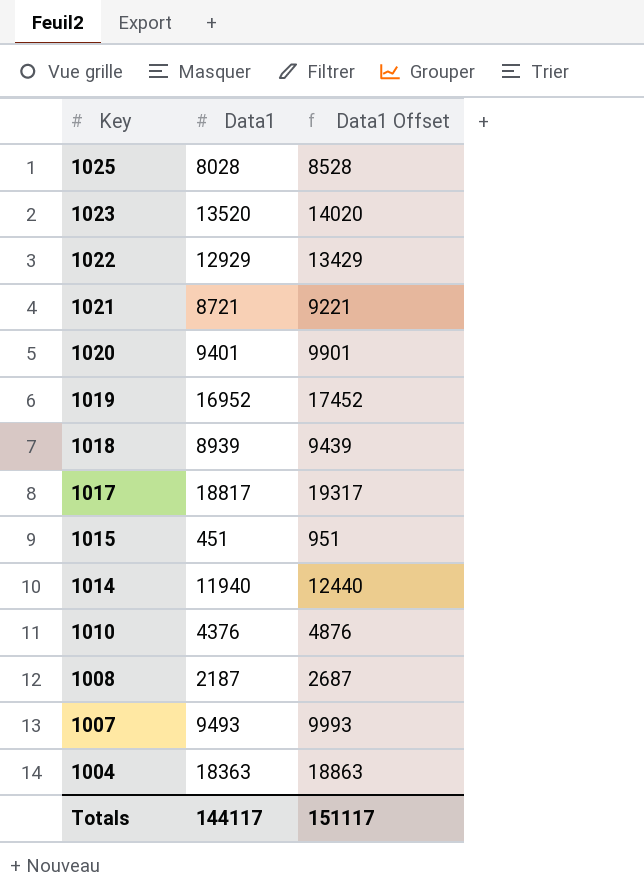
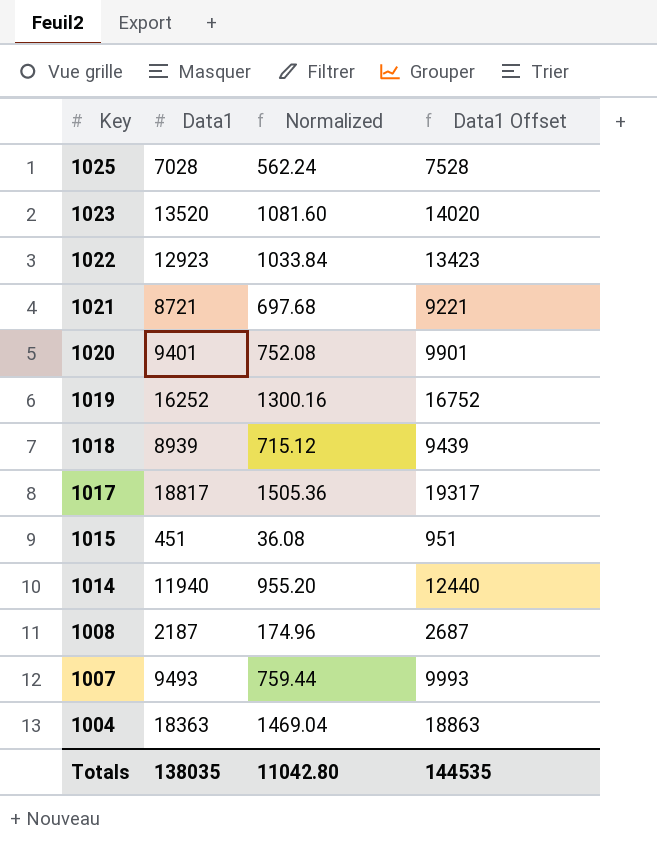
column Normalized | formula: none -> [Data1] * 0.08
row 1010: 4376 | 4876 -> none
1025 | Data1: 8028 -> 7028
1025 | Data1 Offset: 8528 -> 7528
1022 | Data1: 12929 -> 12923
1022 | Data1 Offset: 13429 -> 13423
1019 | Data1: 16952 -> 16252
1019 | Data1 Offset: 17452 -> 16752
Totals | Data1: 144117 -> 138035
Totals | Data1 Offset: 151117 -> 144535

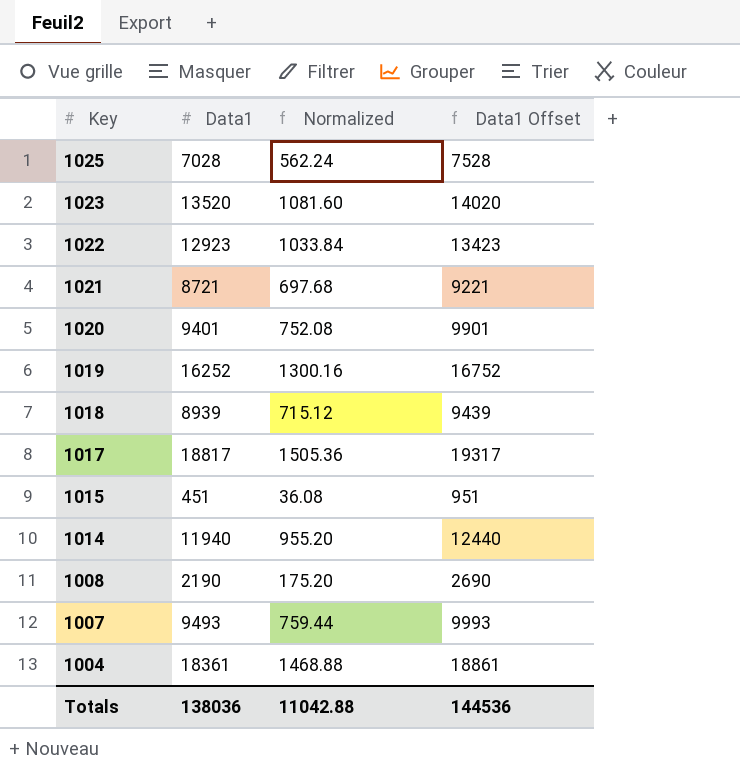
1008 | Data1: 2187 -> 2190
1008 | Normalized: 174.96 -> 175.20
1008 | Data1 Offset: 2687 -> 2690
1004 | Data1: 18363 -> 18361
1004 | Normalized: 1469.04 -> 1468.88
1004 | Data1 Offset: 18863 -> 18861
Totals | Data1: 138035 -> 138036
Totals | Normalized: 11042.80 -> 11042.88
Totals | Data1 Offset: 144535 -> 144536

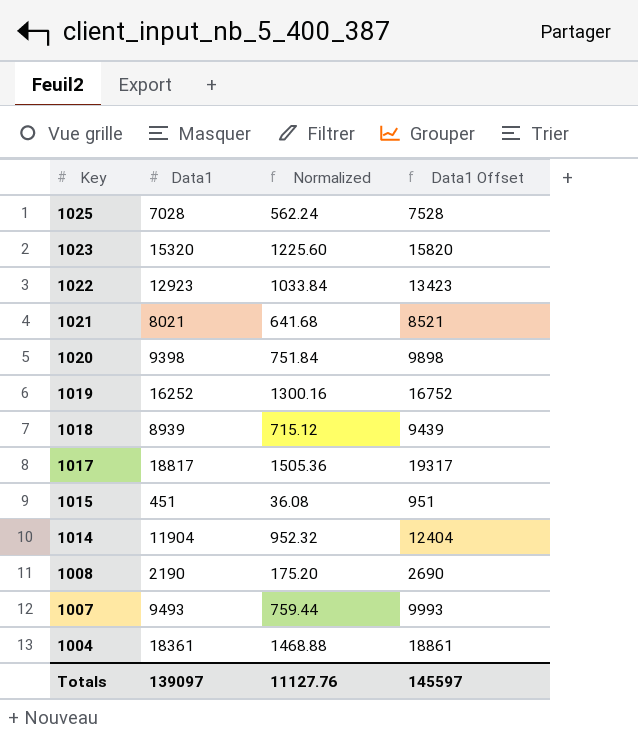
1023 | Data1: 13520 -> 15320
1023 | Normalized: 1081.60 -> 1225.60
1023 | Data1 Offset: 14020 -> 15820
1021 | Data1: 8721 -> 8021
1021 | Normalized: 697.68 -> 641.68
1021 | Data1 Offset: 9221 -> 8521
1020 | Data1: 9401 -> 9398
1020 | Normalized: 752.08 -> 751.84
1020 | Data1 Offset: 9901 -> 9898
1014 | Data1: 11940 -> 11904
1014 | Normalized: 955.20 -> 952.32
1014 | Data1 Offset: 12440 -> 12404
Totals | Data1: 138036 -> 139097
Totals | Normalized: 11042.88 -> 11127.76
Totals | Data1 Offset: 144536 -> 145597

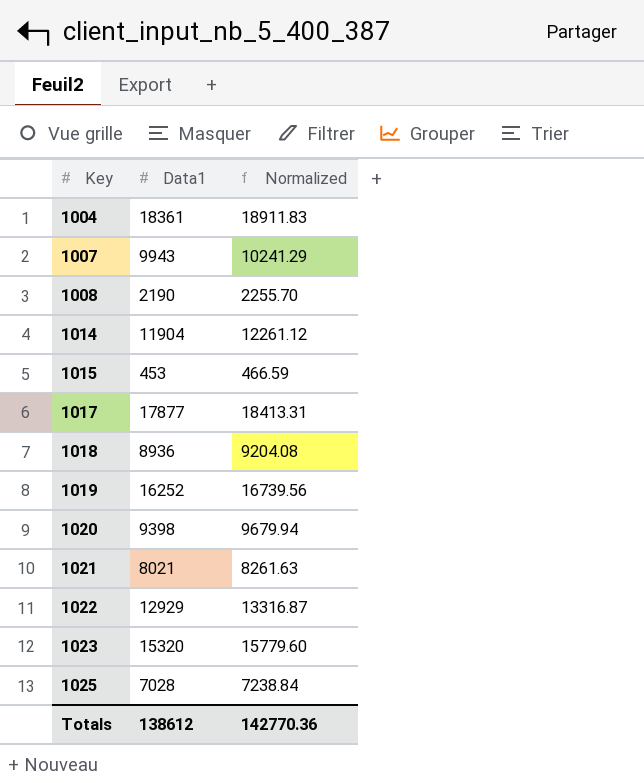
row order: Key descending -> Key ascending
column Data1 Offset | formula: [Data1] + 500 -> none
column Normalized | formula: [Data1] * 0.08 -> [Data1] * 1.03
1007 | Data1: 9493 -> 9943
1015 | Data1: 451 -> 453
1017 | Data1: 18817 -> 17877
1018 | Data1: 8939 -> 8936
1022 | Data1: 12923 -> 12929
Totals | Data1: 139097 -> 138612
Totals | Normalized: 11127.76 -> 142770.36

